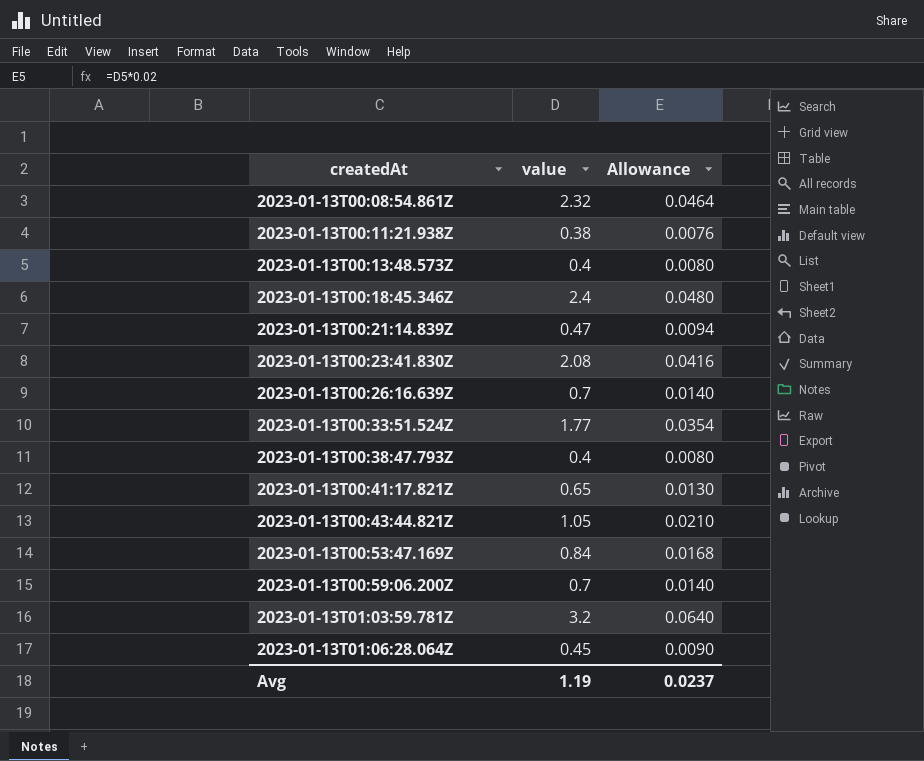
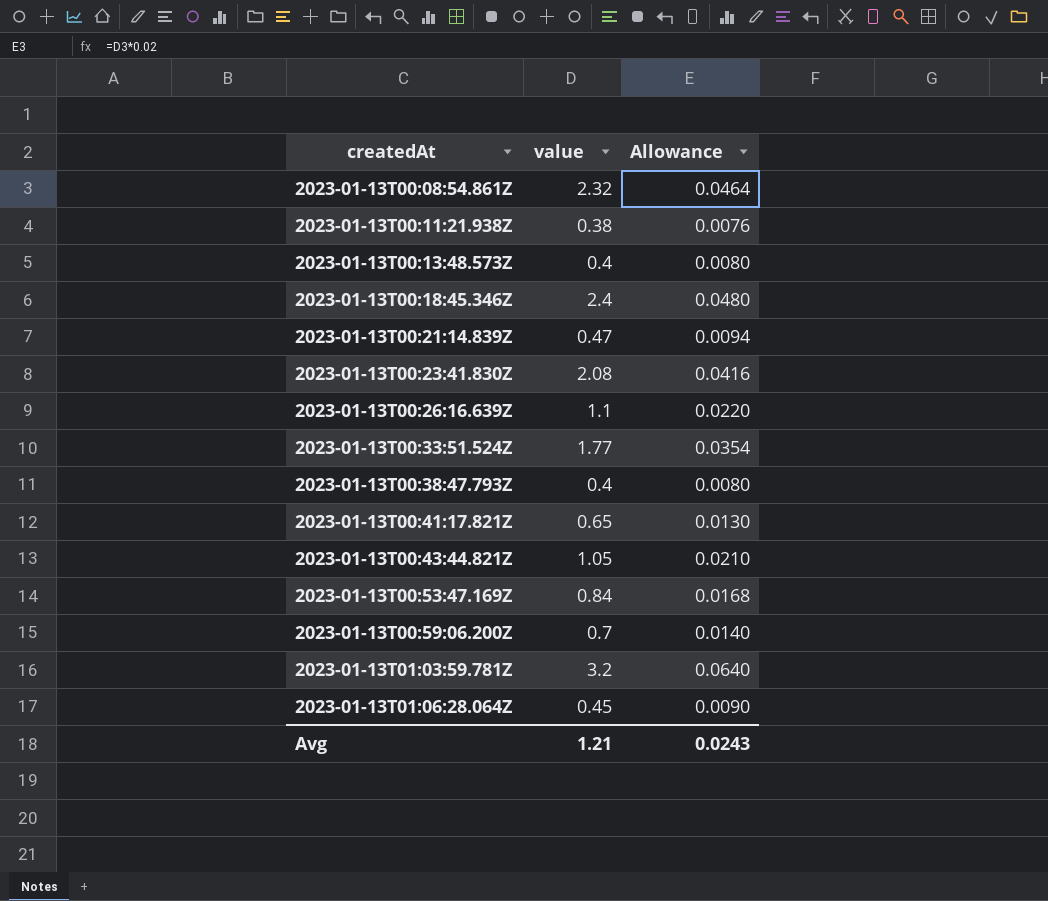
2023-01-13T00:26:16.639Z | value: 0.7 -> 1.1
2023-01-13T00:26:16.639Z | Allowance: 0.0140 -> 0.0220
Avg | value: 1.19 -> 1.21
Avg | Allowance: 0.0237 -> 0.0243

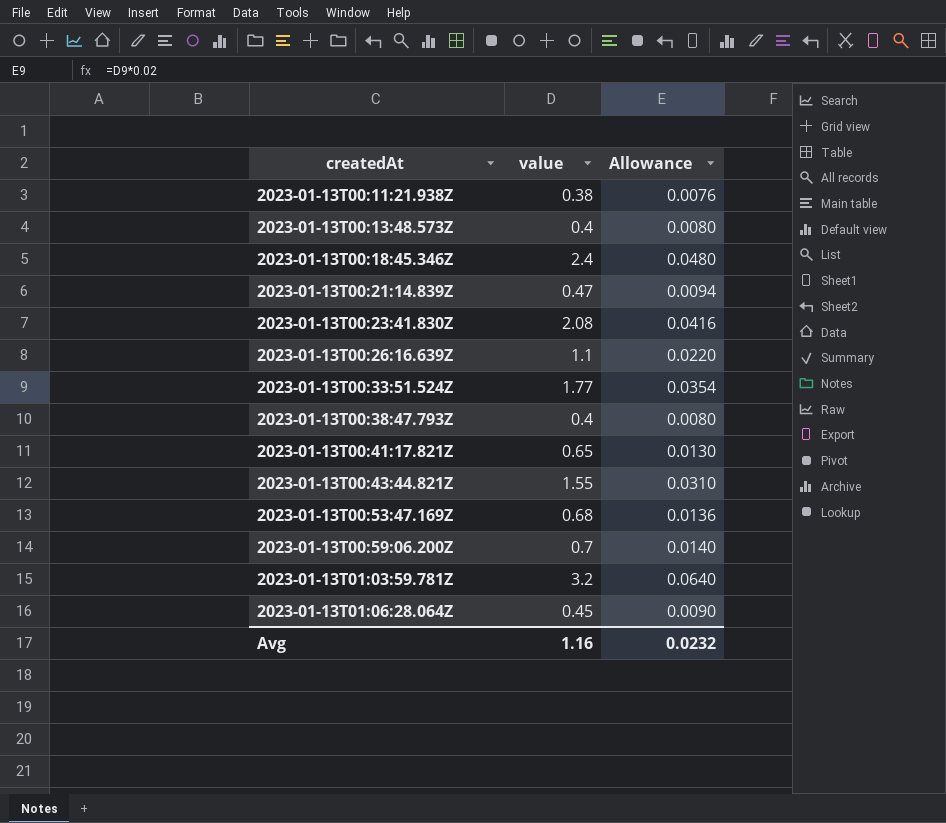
row 2023-01-13T00:08:54.861Z: 2.32 | 0.0464 -> none
2023-01-13T00:43:44.821Z | value: 1.05 -> 1.55
2023-01-13T00:43:44.821Z | Allowance: 0.0210 -> 0.0310
2023-01-13T00:53:47.169Z | value: 0.84 -> 0.68
2023-01-13T00:53:47.169Z | Allowance: 0.0168 -> 0.0136
Avg | value: 1.21 -> 1.16
Avg | Allowance: 0.0243 -> 0.0232

